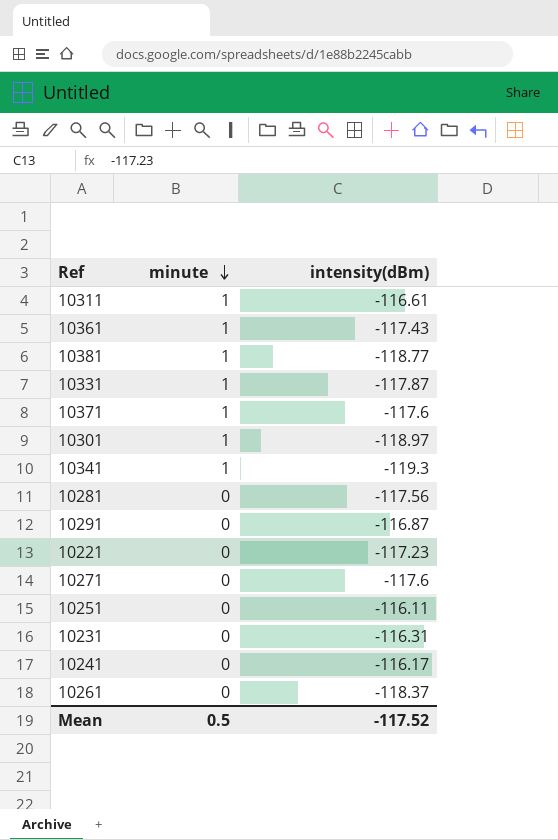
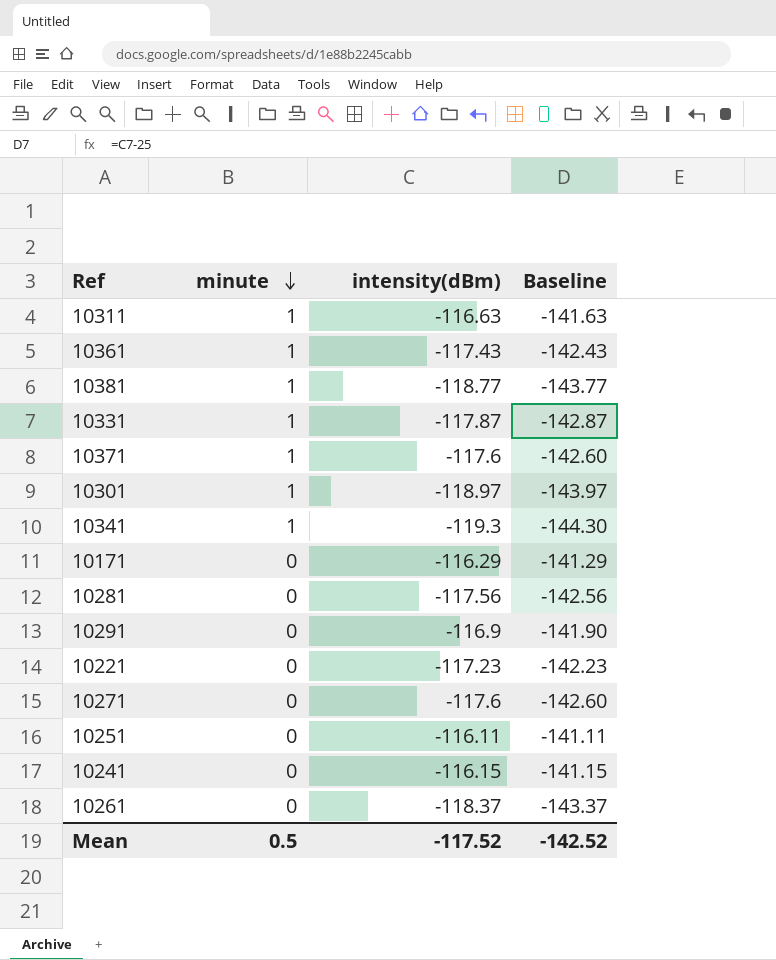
column Baseline | formula: none -> [intensity(dBm)] - 25
row 10231: 0 | -116.31 -> none
10311 | intensity(dBm): -116.61 -> -116.63
row 10171: none -> 0 | -116.29 | -141.29
10291 | intensity(dBm): -116.87 -> -116.9
10241 | intensity(dBm): -116.17 -> -116.15

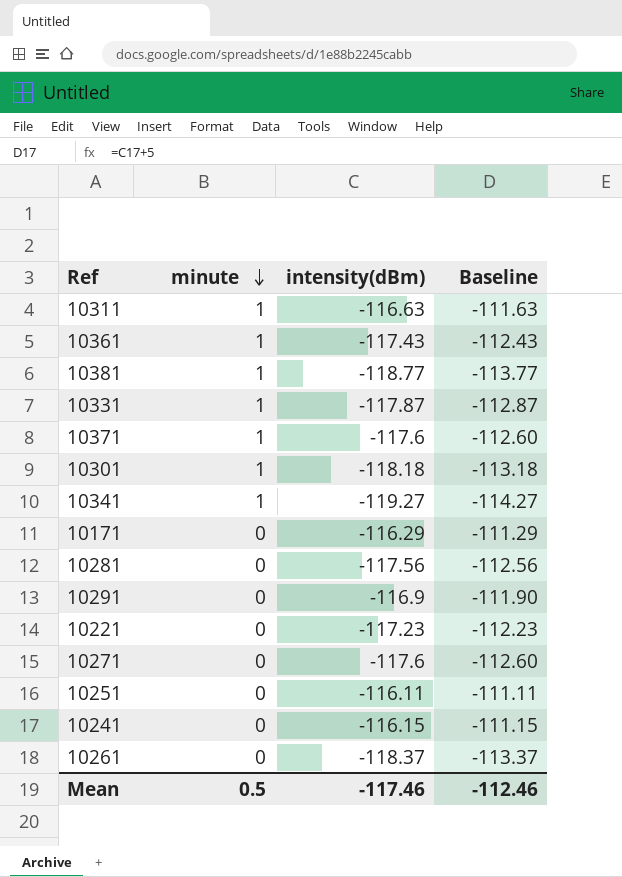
column Baseline | formula: [intensity(dBm)] - 25 -> [intensity(dBm)] + 5
10301 | intensity(dBm): -118.97 -> -118.18
10341 | intensity(dBm): -119.3 -> -119.27
Mean | intensity(dBm): -117.52 -> -117.46
Mean | Baseline: -142.52 -> -112.46

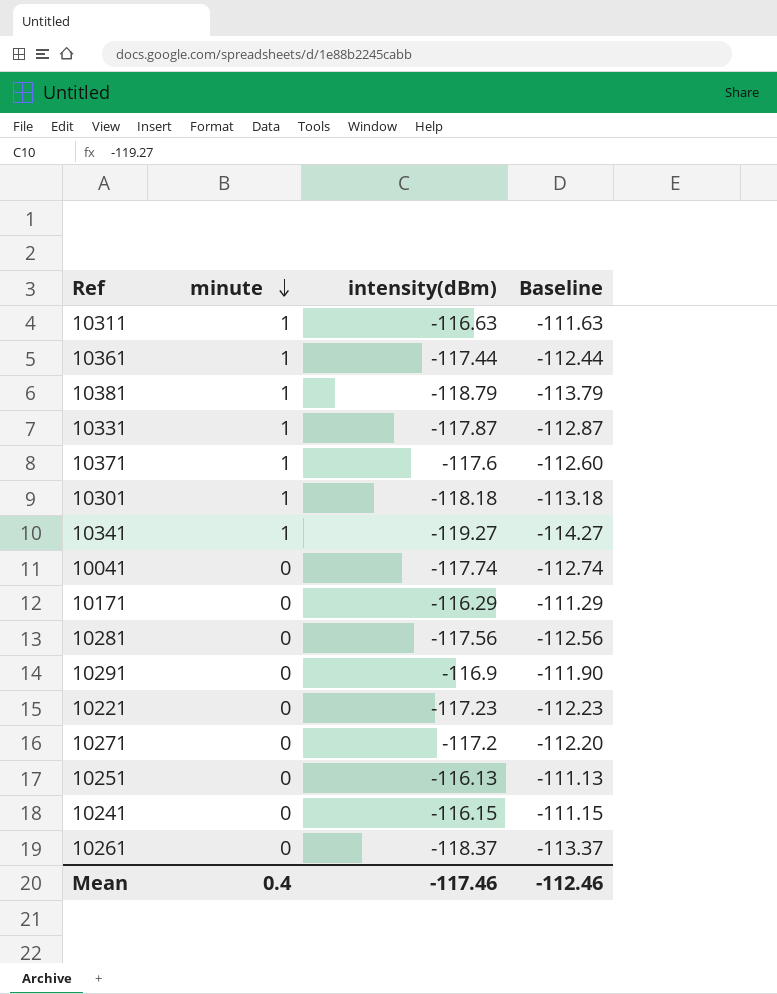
10361 | intensity(dBm): -117.43 -> -117.44
10361 | Baseline: -112.43 -> -112.44
10381 | intensity(dBm): -118.77 -> -118.79
10381 | Baseline: -113.77 -> -113.79
row 10041: none -> 0 | -117.74 | -112.74
10271 | intensity(dBm): -117.6 -> -117.2
10271 | Baseline: -112.60 -> -112.20
10251 | intensity(dBm): -116.11 -> -116.13
10251 | Baseline: -111.11 -> -111.13
Mean | minute: 0.5 -> 0.4

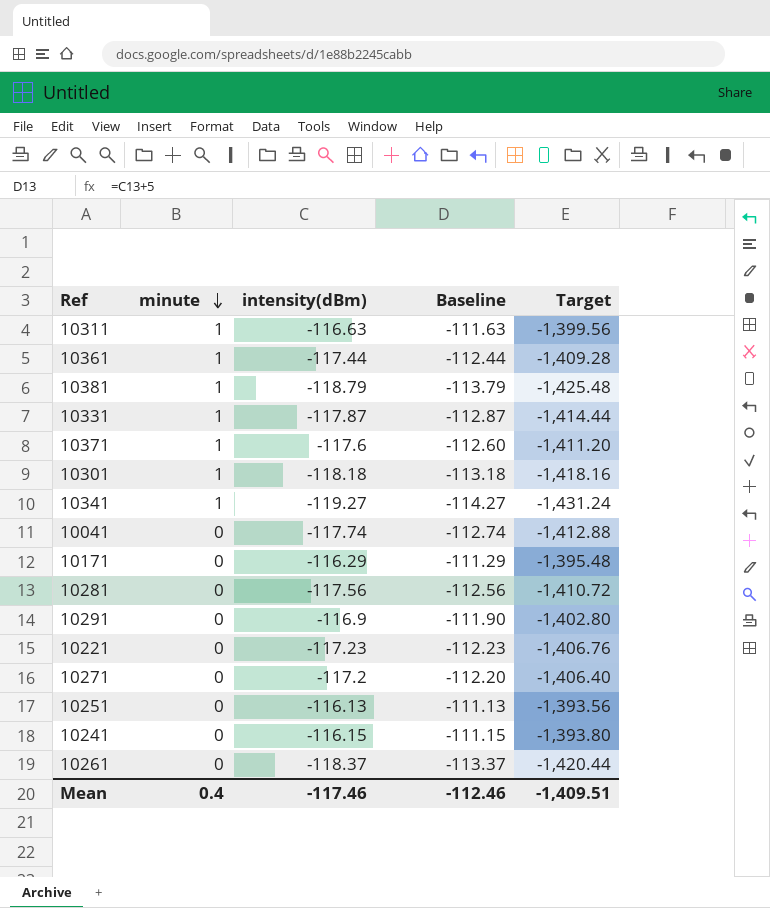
column Target | formula: none -> [intensity(dBm)] * 12

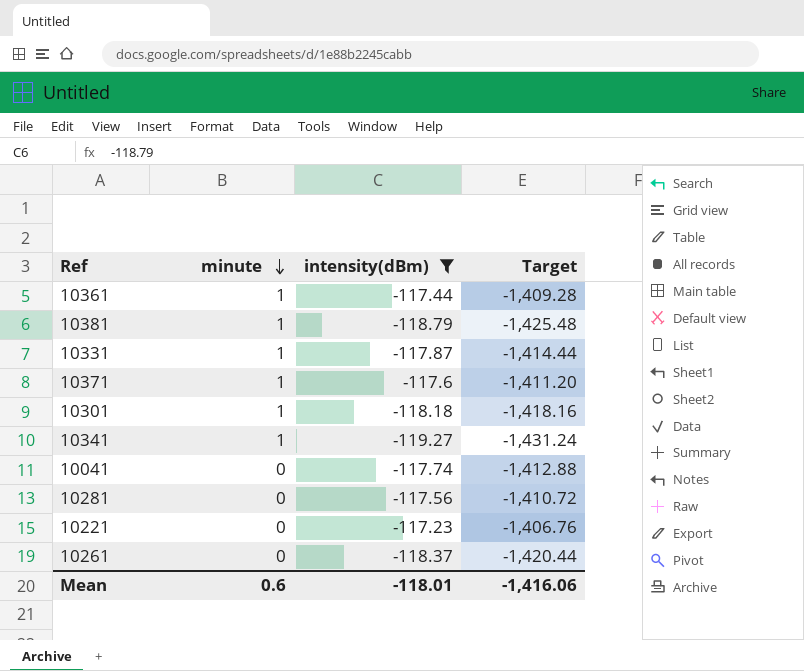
filter: none -> intensity(dBm) <= -117.23
column Baseline | formula: [intensity(dBm)] + 5 -> none
Mean | minute: 0.4 -> 0.6
Mean | intensity(dBm): -117.46 -> -118.01
Mean | Target: -1,409.51 -> -1,416.06

